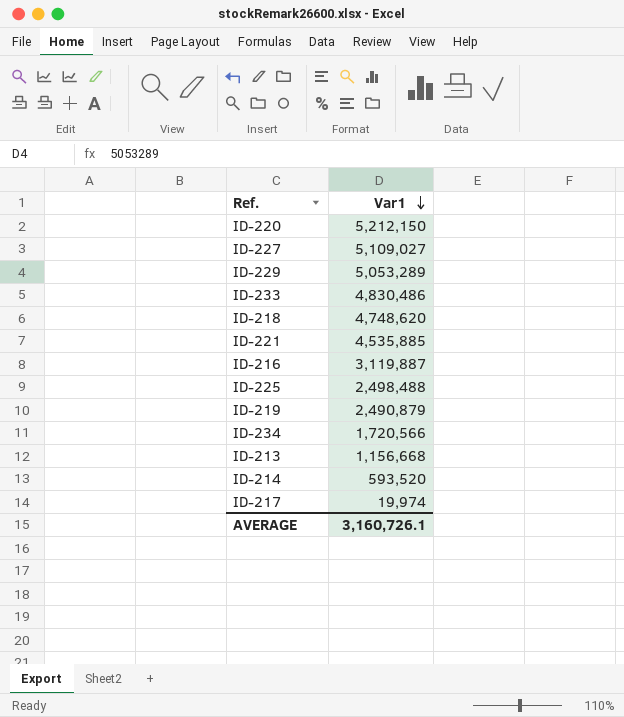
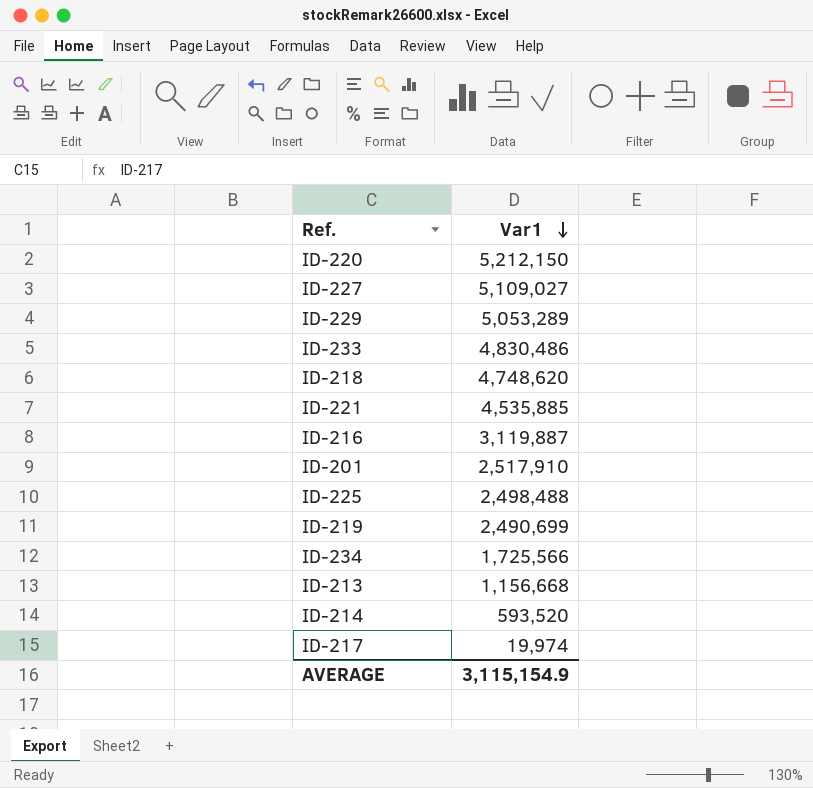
row ID-201: none -> 2,517,910
ID-219 | Var1: 2,490,879 -> 2,490,699
ID-234 | Var1: 1,720,566 -> 1,725,566
AVERAGE | Var1: 3,160,726.1 -> 3,115,154.9

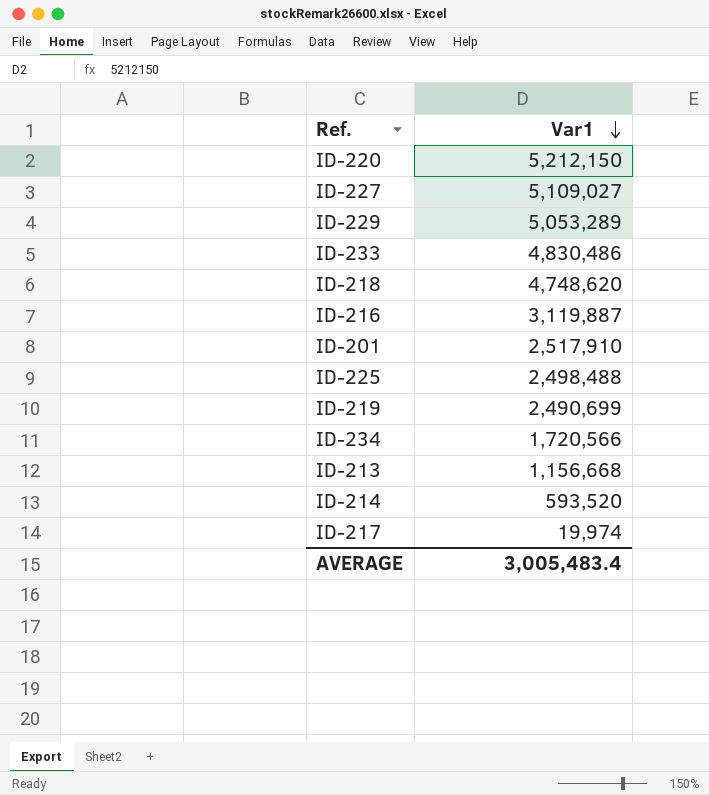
row ID-221: 4,535,885 -> none
ID-234 | Var1: 1,725,566 -> 1,720,566
AVERAGE | Var1: 3,115,154.9 -> 3,005,483.4

